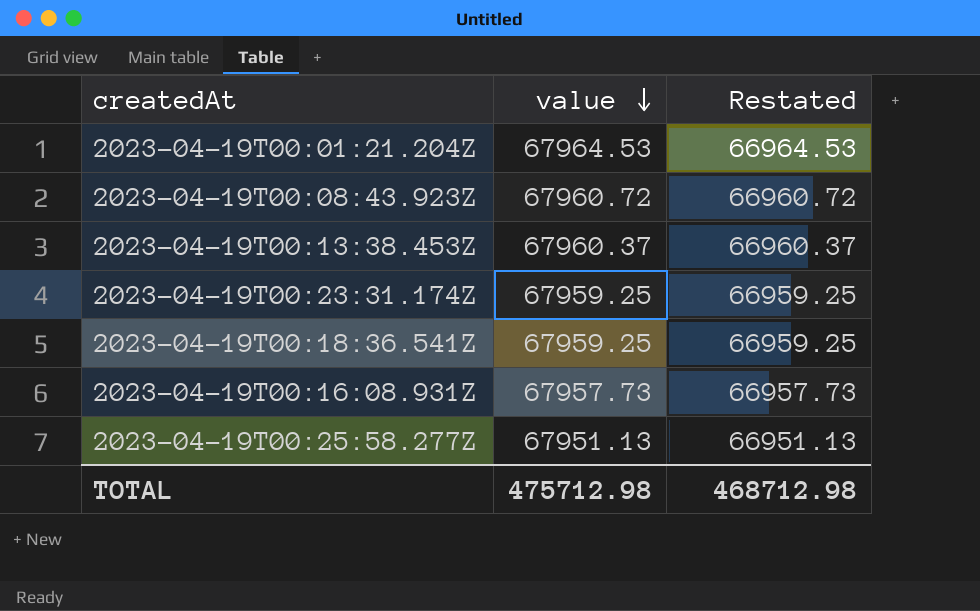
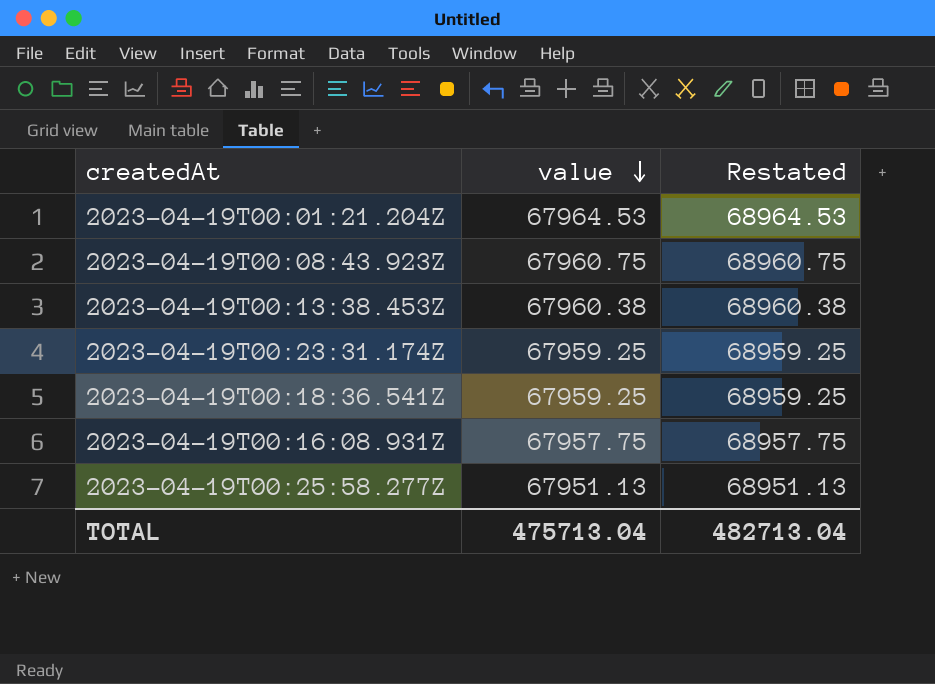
column Restated | formula: [value] - 1000 -> [value] + 1000
2023-04-19T00:08:43.923Z | value: 67960.72 -> 67960.75
2023-04-19T00:13:38.453Z | value: 67960.37 -> 67960.38
2023-04-19T00:16:08.931Z | value: 67957.73 -> 67957.75
TOTAL | value: 475712.98 -> 475713.04
TOTAL | Restated: 468712.98 -> 482713.04

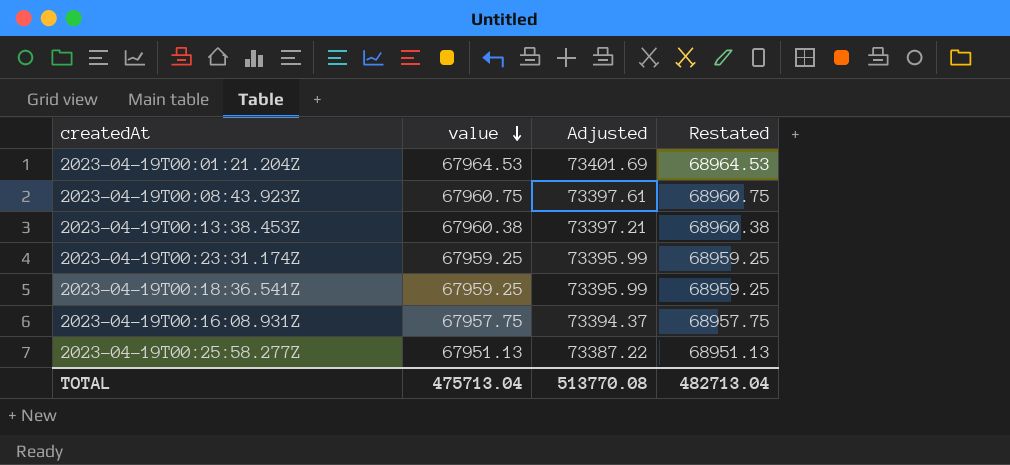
column Adjusted | formula: none -> [value] * 1.08

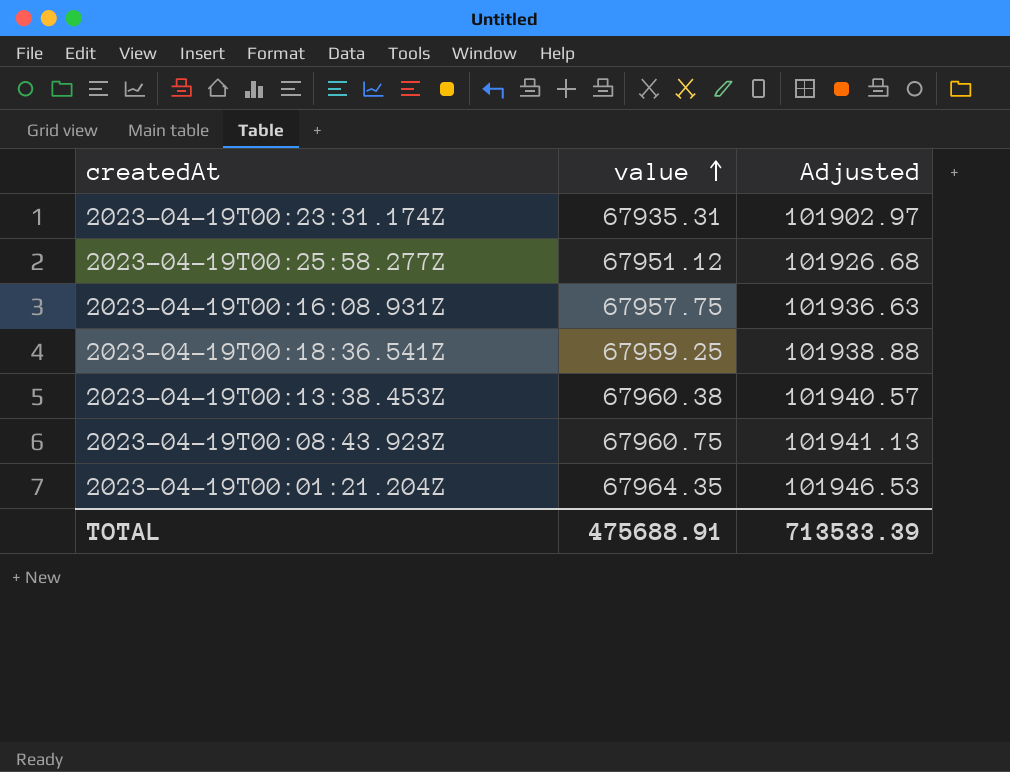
row order: value descending -> value ascending
column Restated | formula: [value] + 1000 -> none
column Adjusted | formula: [value] * 1.08 -> [value] * 1.5
2023-04-19T00:23:31.174Z | value: 67959.25 -> 67935.31
2023-04-19T00:25:58.277Z | value: 67951.13 -> 67951.12
2023-04-19T00:01:21.204Z | value: 67964.53 -> 67964.35
TOTAL | value: 475713.04 -> 475688.91
TOTAL | Adjusted: 513770.08 -> 713533.39

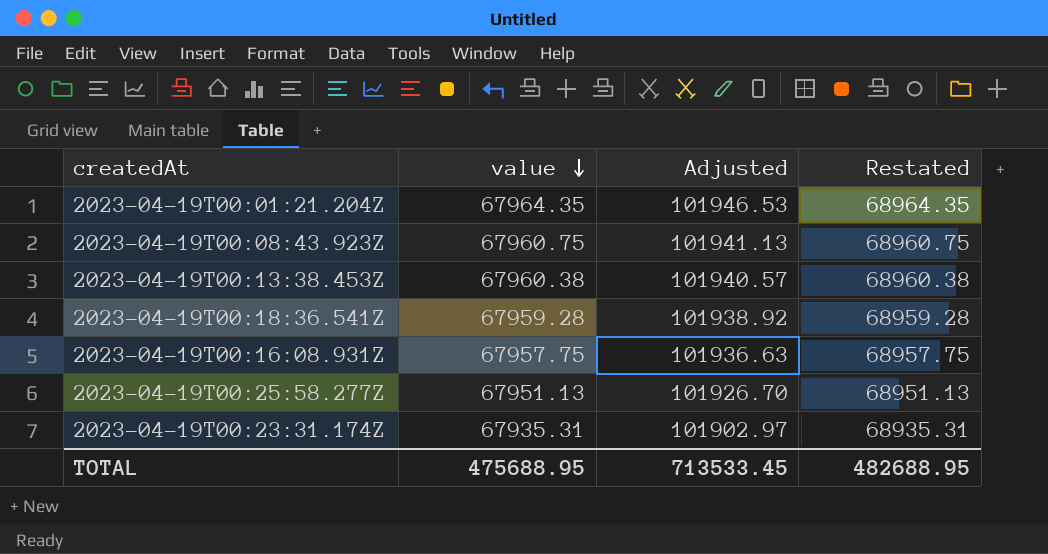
row order: value ascending -> value descending
column Restated | formula: none -> [value] + 1000
2023-04-19T00:18:36.541Z | value: 67959.25 -> 67959.28
2023-04-19T00:18:36.541Z | Adjusted: 101938.88 -> 101938.92
2023-04-19T00:25:58.277Z | value: 67951.12 -> 67951.13
2023-04-19T00:25:58.277Z | Adjusted: 101926.68 -> 101926.70
TOTAL | value: 475688.91 -> 475688.95
TOTAL | Adjusted: 713533.39 -> 713533.45

